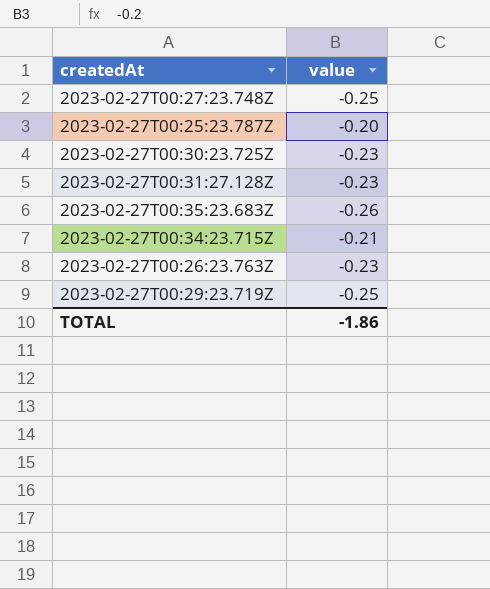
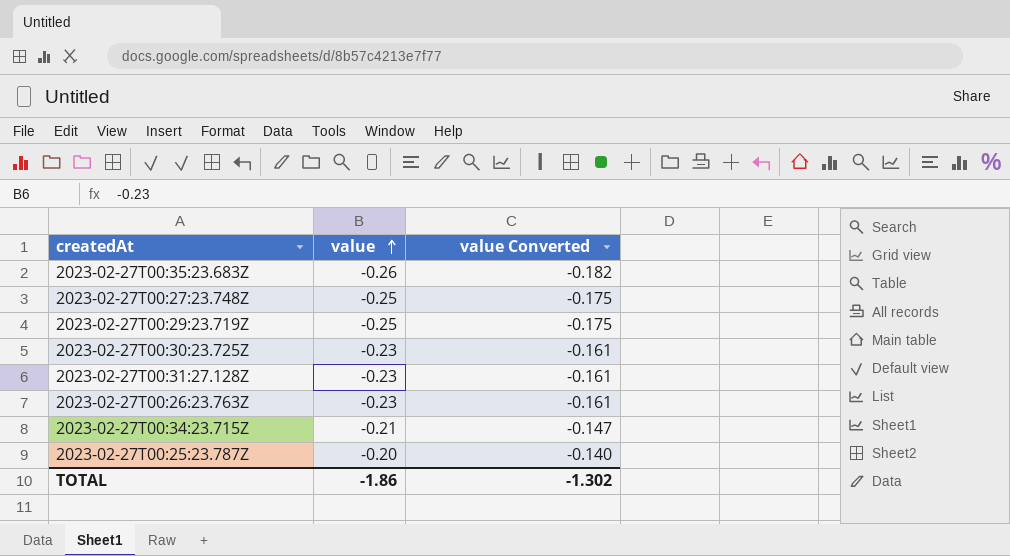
row order: none -> value ascending
column value Converted | formula: none -> [value] * 0.7

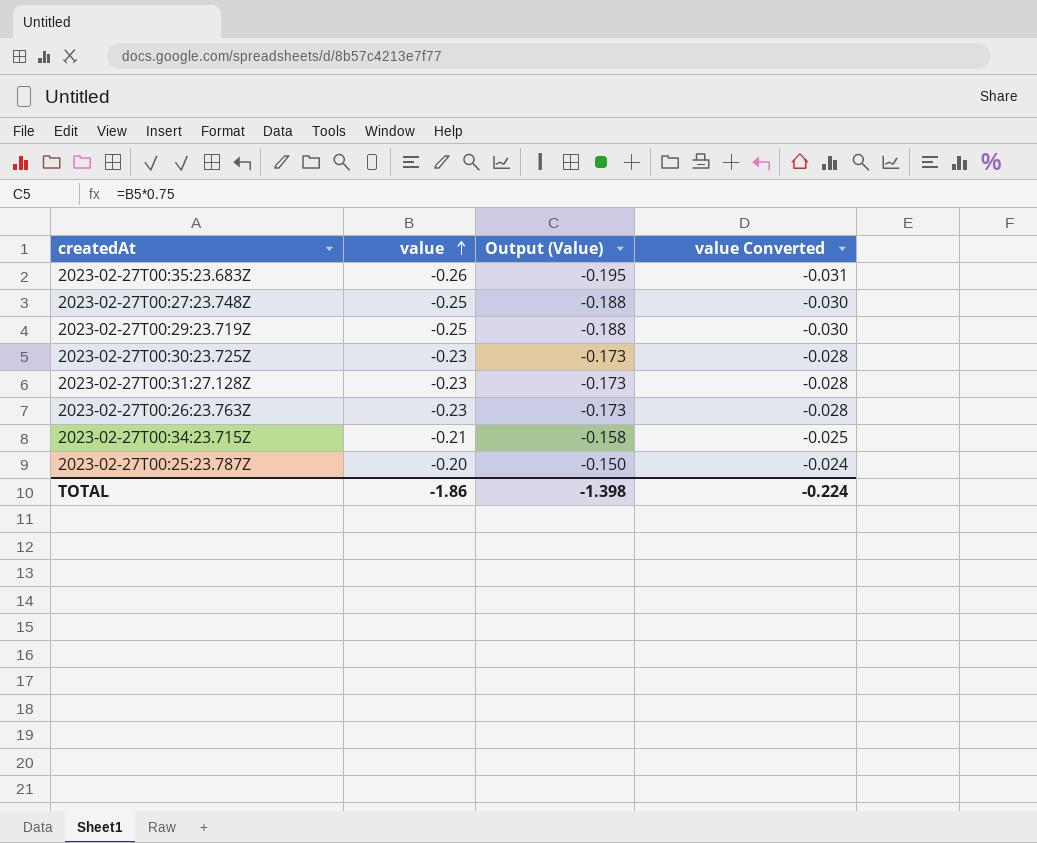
column Output (Value) | formula: none -> [value] * 0.75
column value Converted | formula: [value] * 0.7 -> [value] * 0.12
TOTAL | value Converted: -1.302 -> -0.224

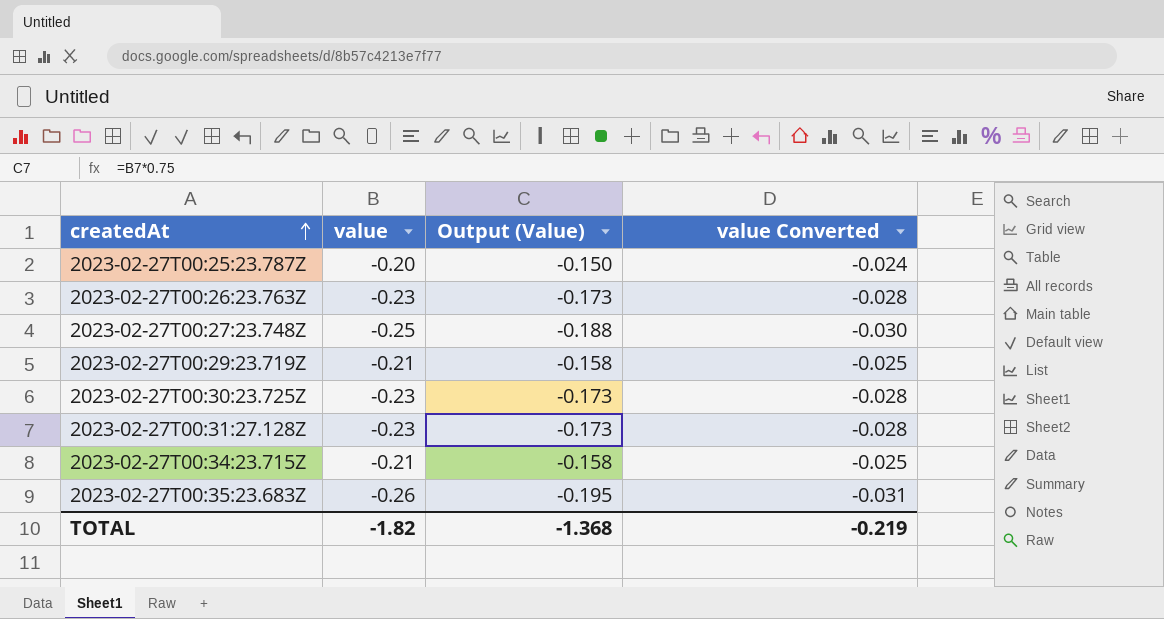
row order: value ascending -> createdAt ascending
2023-02-27T00:29:23.719Z | value: -0.25 -> -0.21
2023-02-27T00:29:23.719Z | Output (Value): -0.188 -> -0.158
2023-02-27T00:29:23.719Z | value Converted: -0.030 -> -0.025
TOTAL | value: -1.86 -> -1.82
TOTAL | Output (Value): -1.398 -> -1.368
TOTAL | value Converted: -0.224 -> -0.219

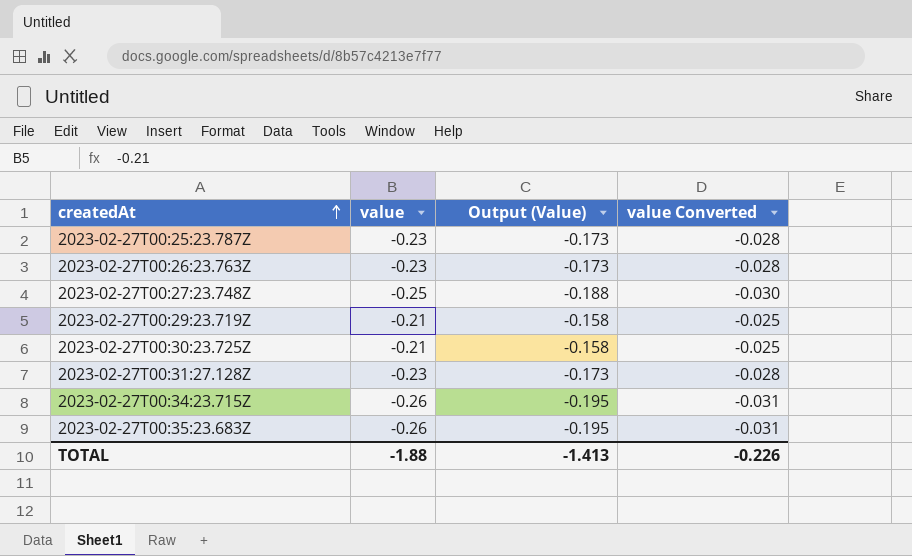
2023-02-27T00:25:23.787Z | value: -0.20 -> -0.23
2023-02-27T00:25:23.787Z | Output (Value): -0.150 -> -0.173
2023-02-27T00:25:23.787Z | value Converted: -0.024 -> -0.028
2023-02-27T00:30:23.725Z | value: -0.23 -> -0.21
2023-02-27T00:30:23.725Z | Output (Value): -0.173 -> -0.158
2023-02-27T00:30:23.725Z | value Converted: -0.028 -> -0.025
2023-02-27T00:34:23.715Z | value: -0.21 -> -0.26
2023-02-27T00:34:23.715Z | Output (Value): -0.158 -> -0.195
2023-02-27T00:34:23.715Z | value Converted: -0.025 -> -0.031
TOTAL | value: -1.82 -> -1.88
TOTAL | Output (Value): -1.368 -> -1.413
TOTAL | value Converted: -0.219 -> -0.226

